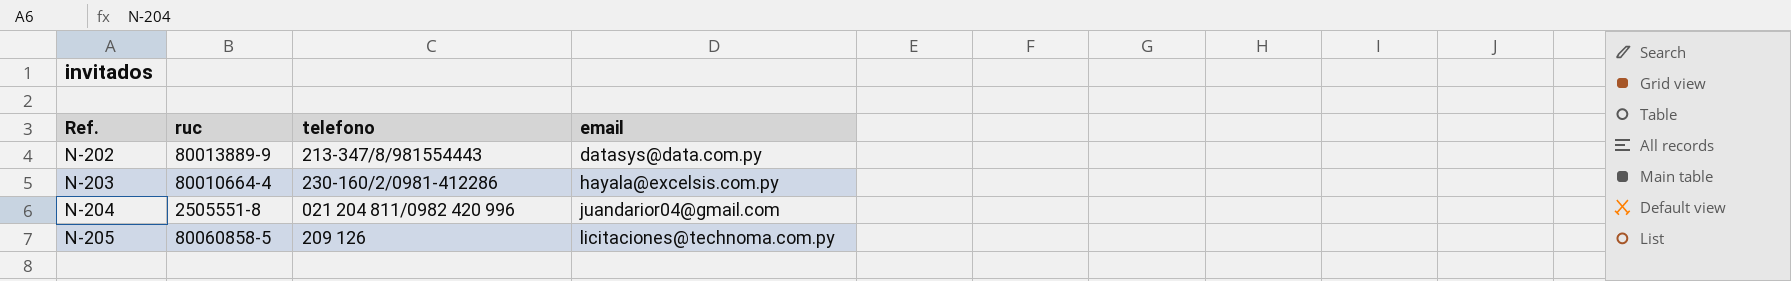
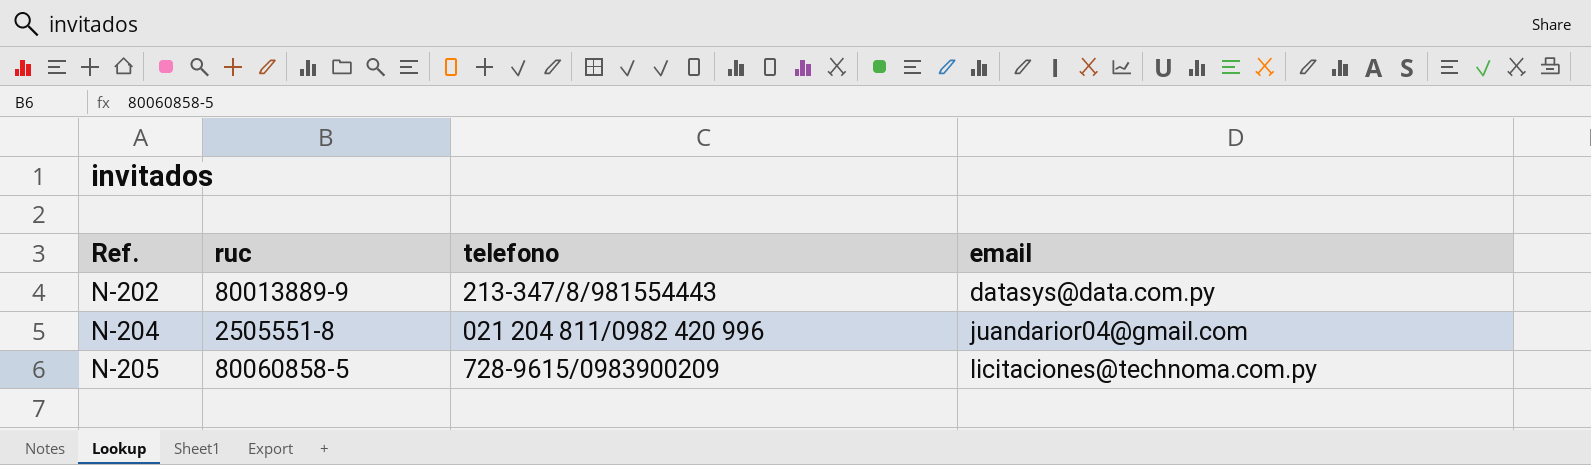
row N-203: 80010664-4 | 230-160/2/0981-412286 | hayala@excelsis.com.py -> none
N-205 | telefono: 209 126 -> 728-9615/0983900209

